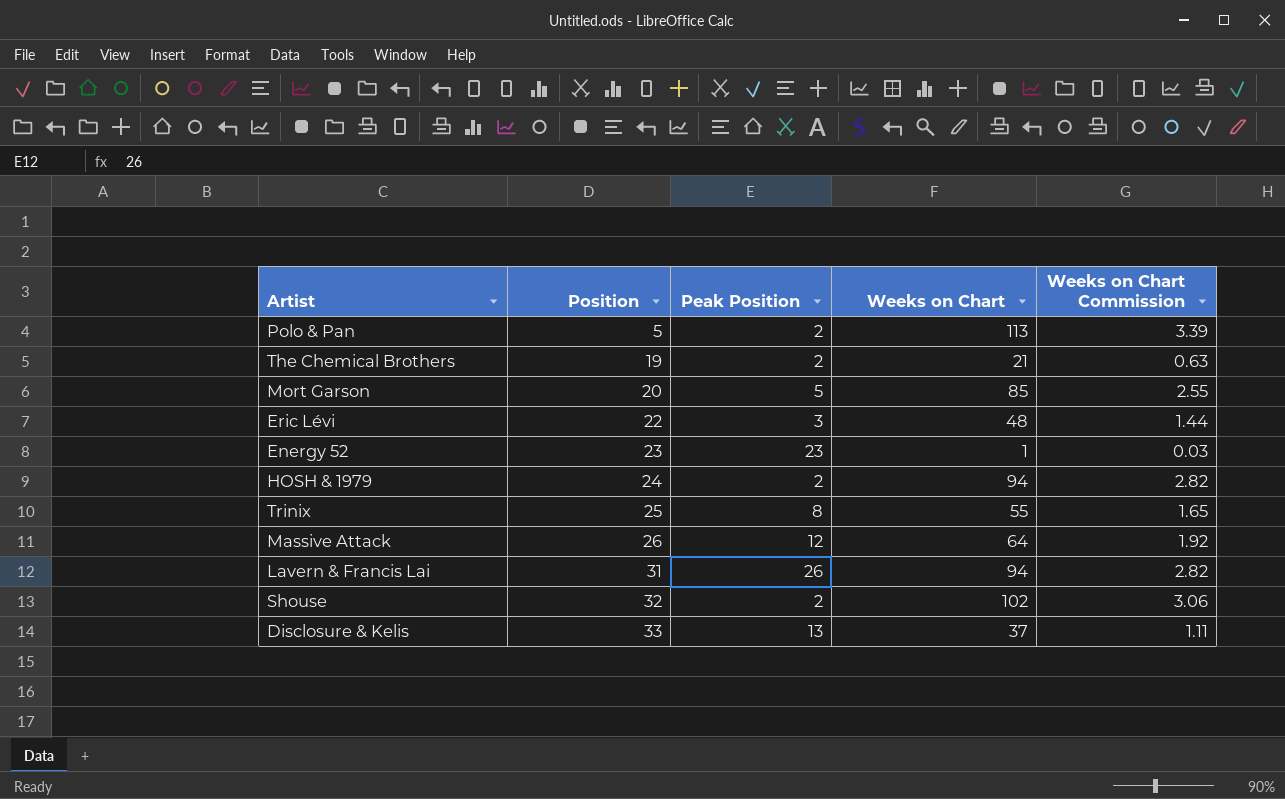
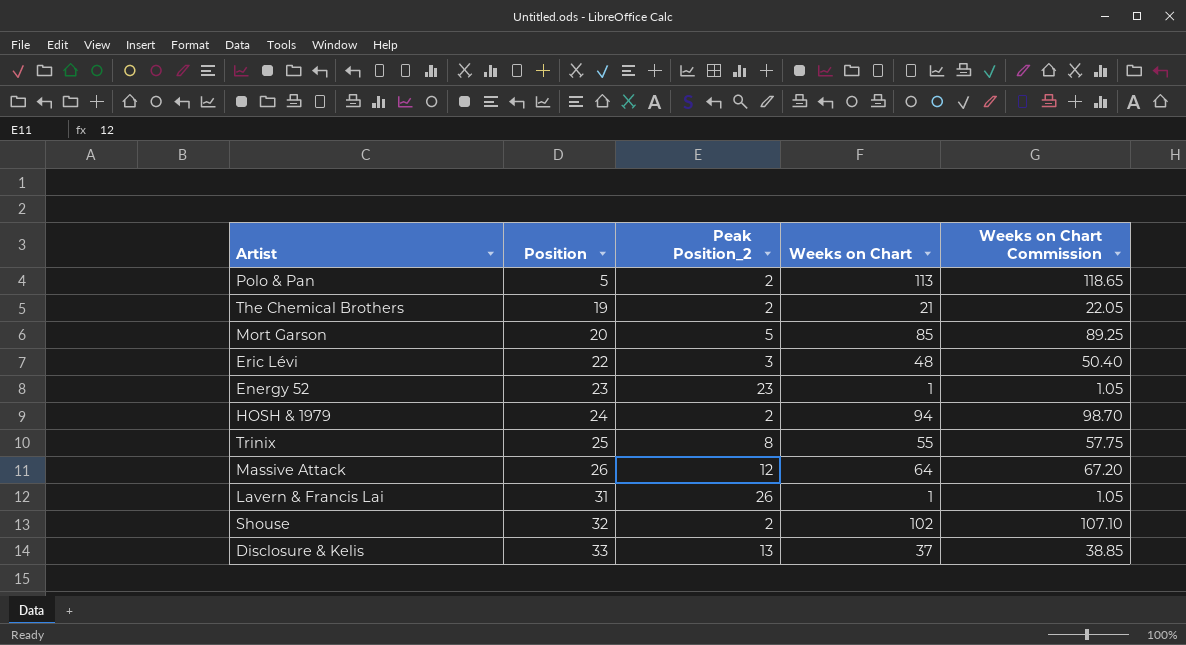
column name: Peak Position -> Peak Position_2
column Weeks on Chart Commission | formula: [Weeks on Chart] * 0.03 -> [Weeks on Chart] * 1.05
Lavern & Francis Lai | Weeks on Chart: 94 -> 1

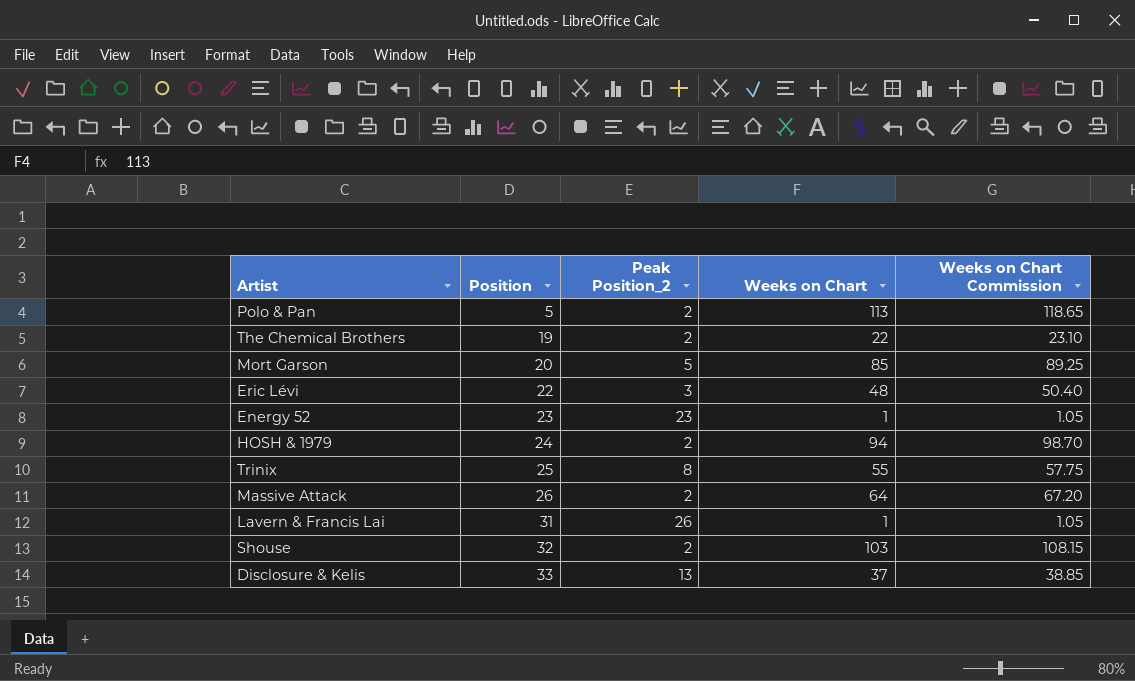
The Chemical Brothers | Weeks on Chart: 21 -> 22
The Chemical Brothers | Weeks on Chart Commission: 22.05 -> 23.10
Massive Attack | Peak Position_2: 12 -> 2
Shouse | Weeks on Chart: 102 -> 103
Shouse | Weeks on Chart Commission: 107.10 -> 108.15

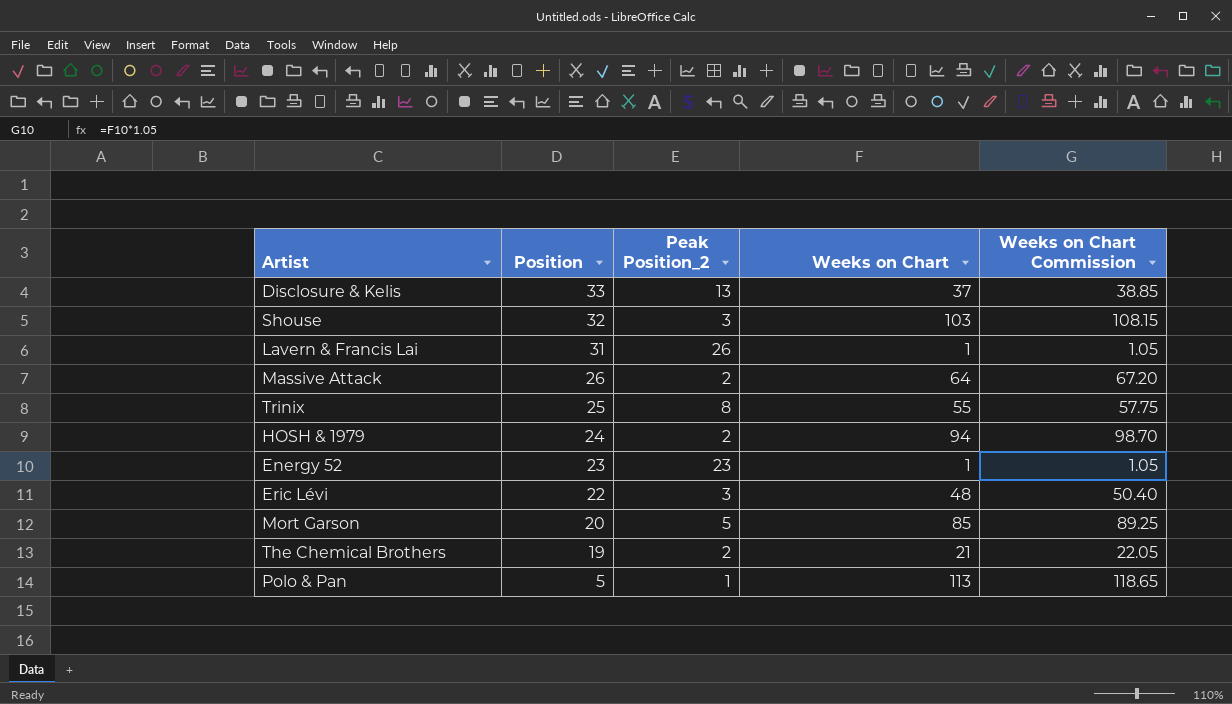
row order: Position ascending -> Position descending
Shouse | Peak Position_2: 2 -> 3
The Chemical Brothers | Weeks on Chart: 22 -> 21
The Chemical Brothers | Weeks on Chart Commission: 23.10 -> 22.05
Polo & Pan | Peak Position_2: 2 -> 1

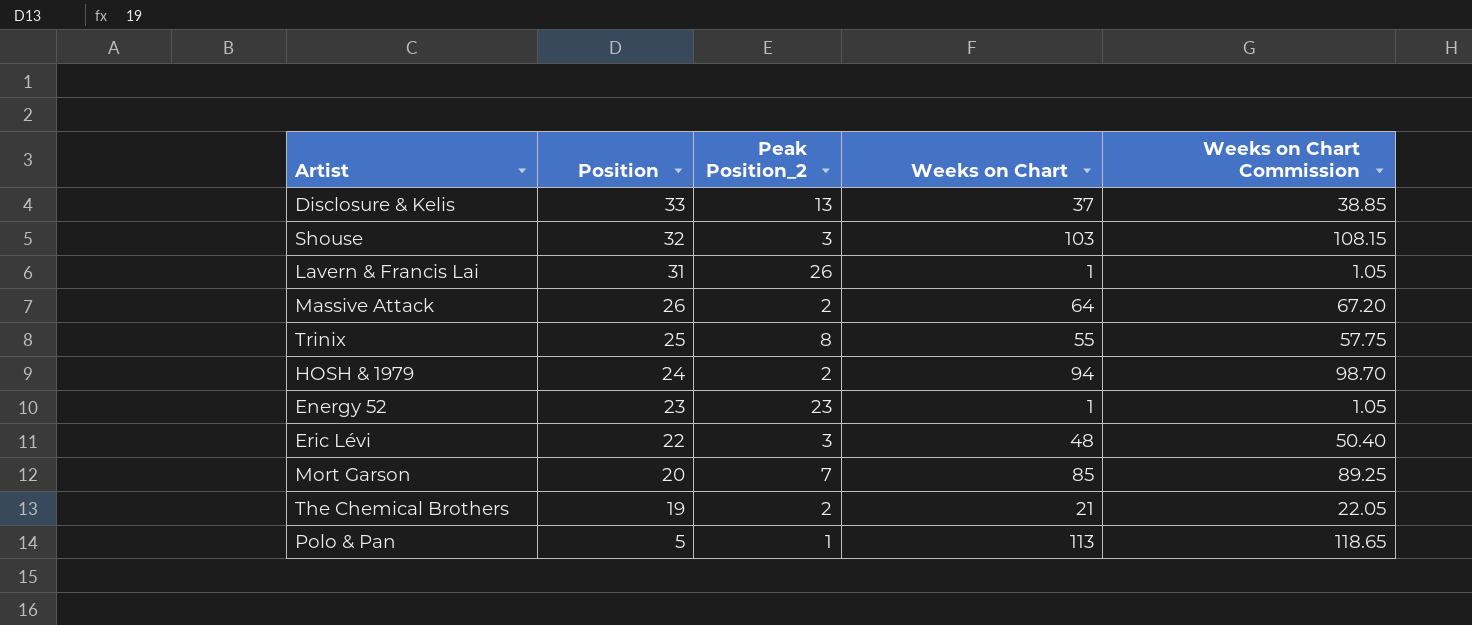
Mort Garson | Peak Position_2: 5 -> 7

